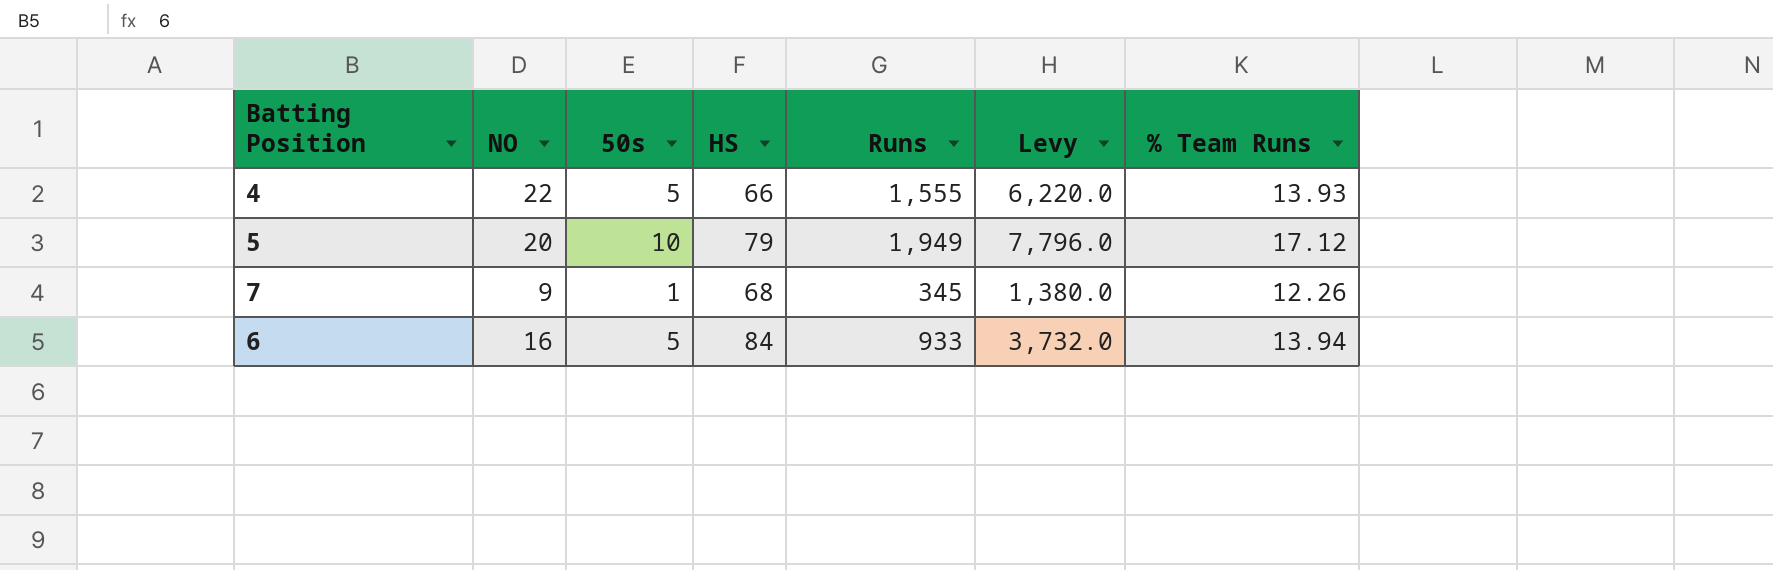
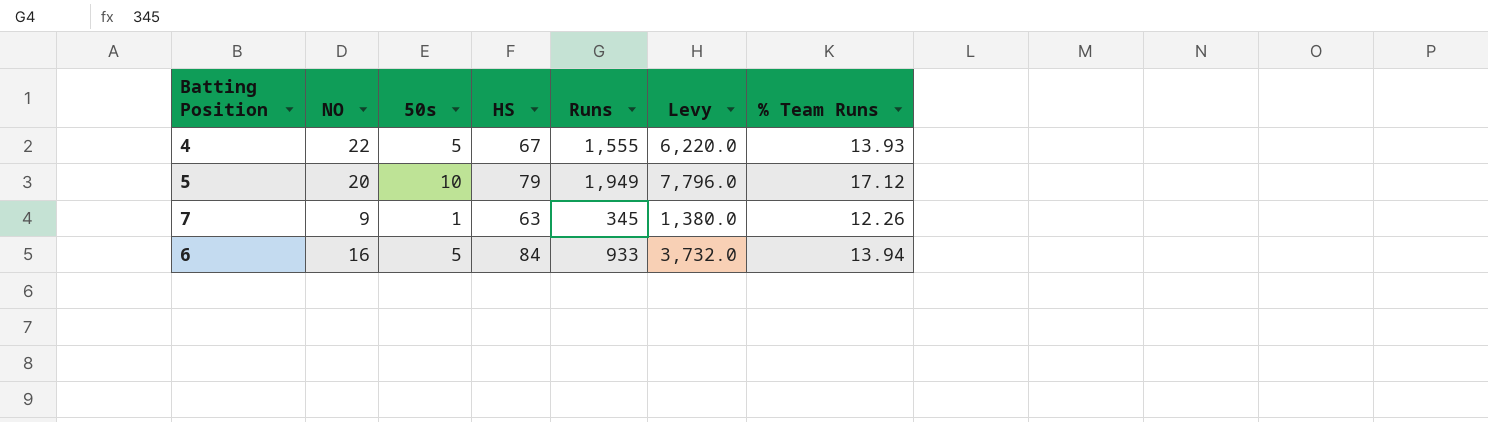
4 | HS: 66 -> 67
7 | HS: 68 -> 63

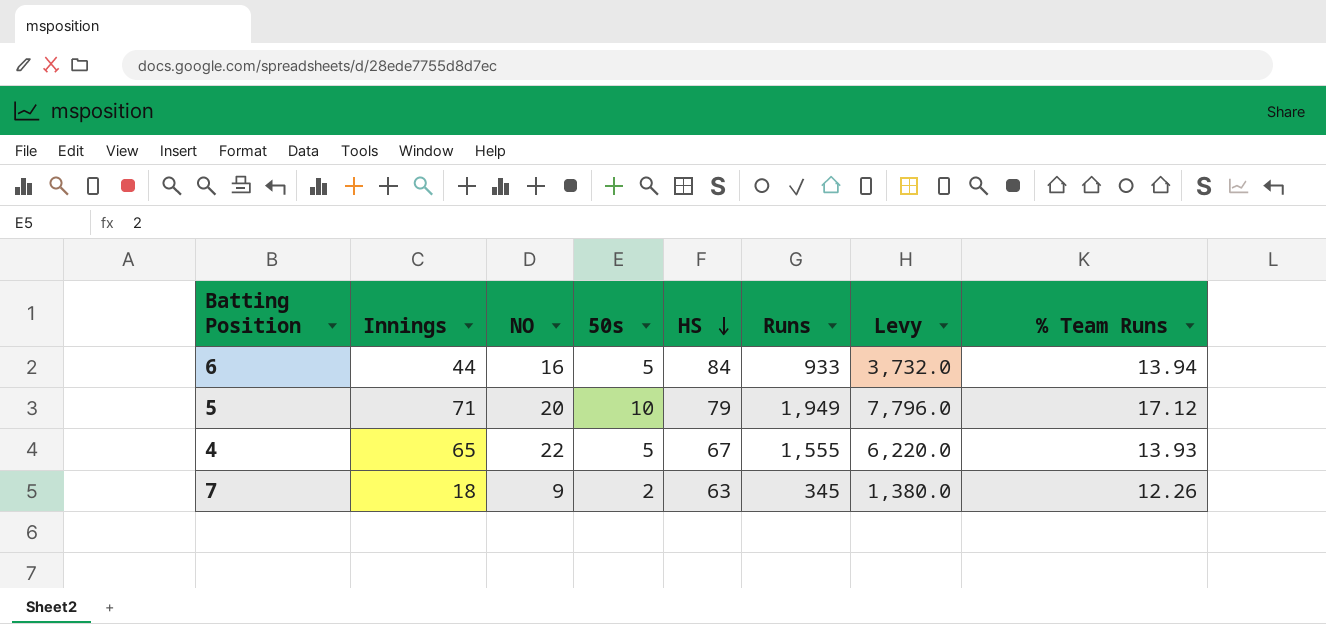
row order: none -> HS descending
column Innings | position: none -> 2
7 | 50s: 1 -> 2

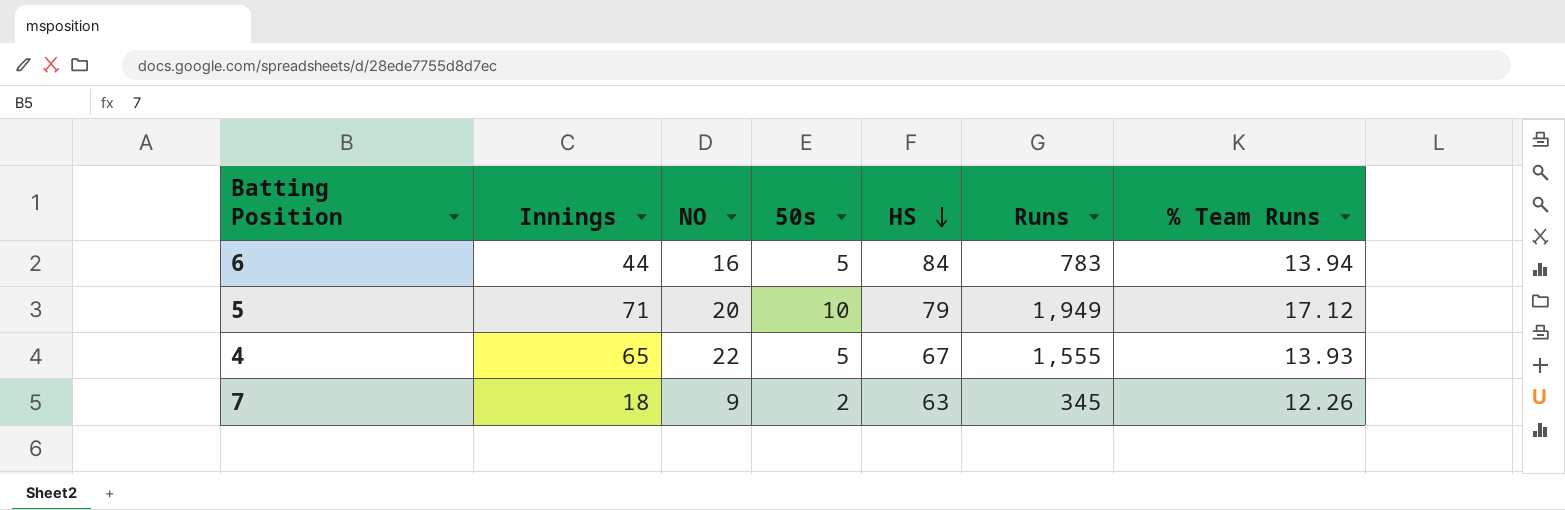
column Levy | formula: [Runs] * 4 -> none
6 | Runs: 933 -> 783

